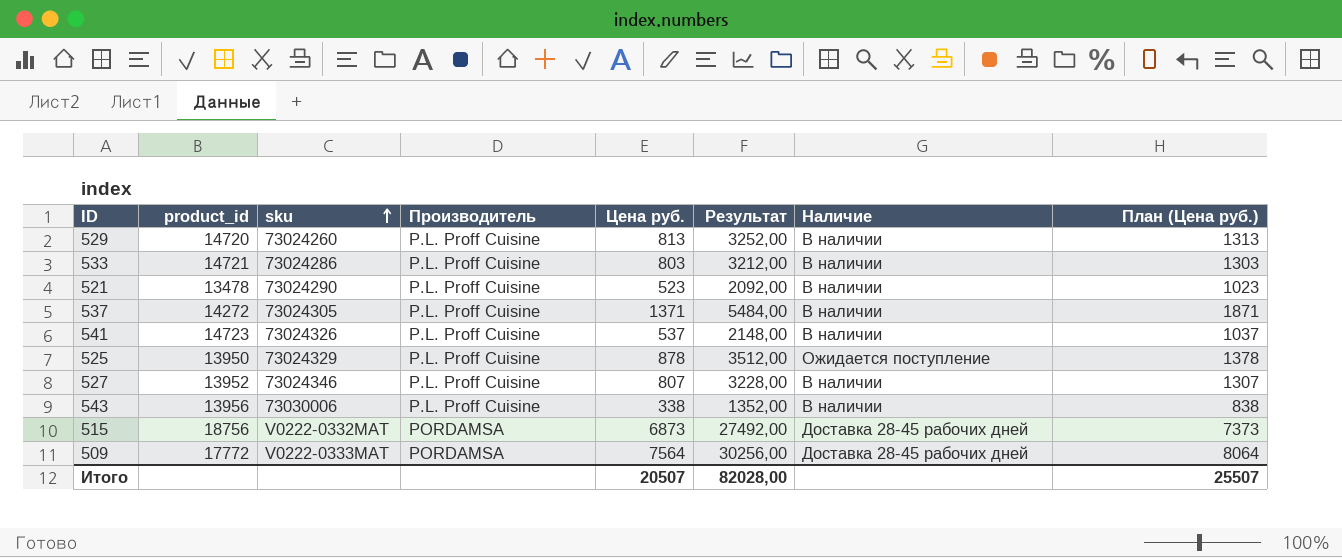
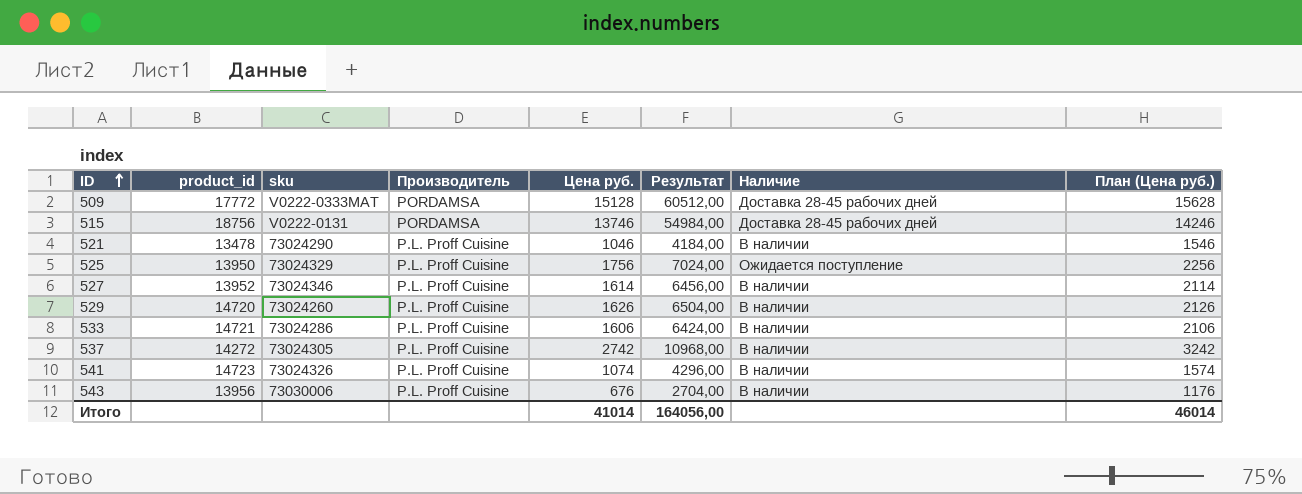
row order: sku ascending -> ID ascending
509 | Цена руб.: 7564 -> 15128
509 | Результат: 30256,00 -> 60512,00
509 | План (Цена руб.): 8064 -> 15628
515 | sku: V0222-0332MAT -> V0222-0131
515 | Цена руб.: 6873 -> 13746
515 | Результат: 27492,00 -> 54984,00
515 | План (Цена руб.): 7373 -> 14246
521 | Цена руб.: 523 -> 1046
521 | Результат: 2092,00 -> 4184,00
521 | План (Цена руб.): 1023 -> 1546
525 | Цена руб.: 878 -> 1756
525 | Результат: 3512,00 -> 7024,00
525 | План (Цена руб.): 1378 -> 2256
527 | Цена руб.: 807 -> 1614
527 | Результат: 3228,00 -> 6456,00
527 | План (Цена руб.): 1307 -> 2114
529 | Цена руб.: 813 -> 1626
529 | Результат: 3252,00 -> 6504,00
529 | План (Цена руб.): 1313 -> 2126
533 | Цена руб.: 803 -> 1606
533 | Результат: 3212,00 -> 6424,00
533 | План (Цена руб.): 1303 -> 2106
537 | Цена руб.: 1371 -> 2742
537 | Результат: 5484,00 -> 10968,00
537 | План (Цена руб.): 1871 -> 3242
541 | Цена руб.: 537 -> 1074
541 | Результат: 2148,00 -> 4296,00
541 | План (Цена руб.): 1037 -> 1574
543 | Цена руб.: 338 -> 676
543 | Результат: 1352,00 -> 2704,00
543 | План (Цена руб.): 838 -> 1176
Итого | Цена руб.: 20507 -> 41014
Итого | Результат: 82028,00 -> 164056,00
Итого | План (Цена руб.): 25507 -> 46014

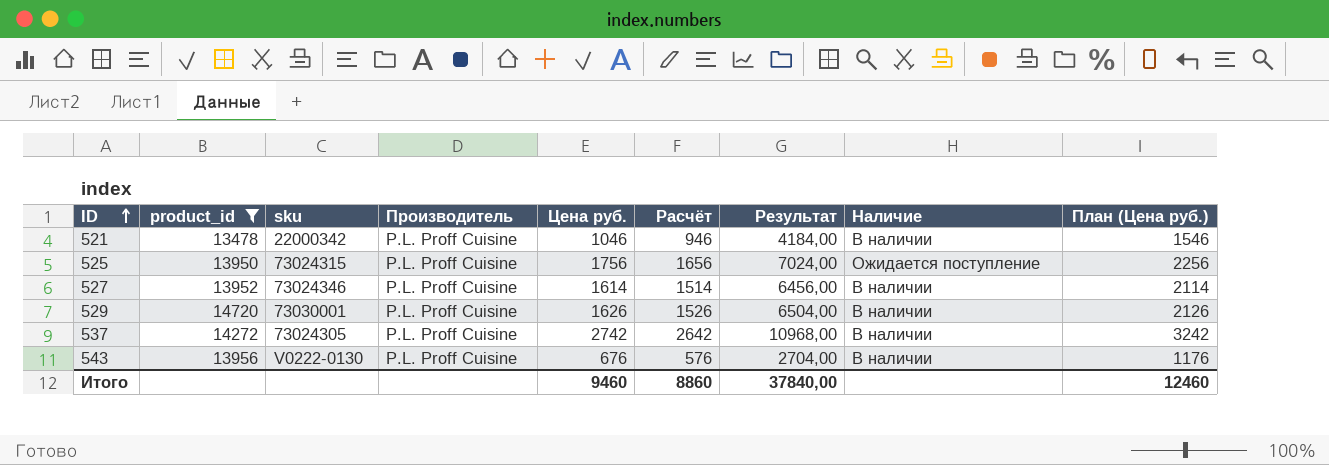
filter: none -> product_id <= 14720
column Расчёт | formula: none -> [Цена руб.] - 100
521 | sku: 73024290 -> 22000342
525 | sku: 73024329 -> 73024315
529 | sku: 73024260 -> 73030001
543 | sku: 73030006 -> V0222-0130
Итого | Цена руб.: 41014 -> 9460
Итого | Результат: 164056,00 -> 37840,00
Итого | План (Цена руб.): 46014 -> 12460

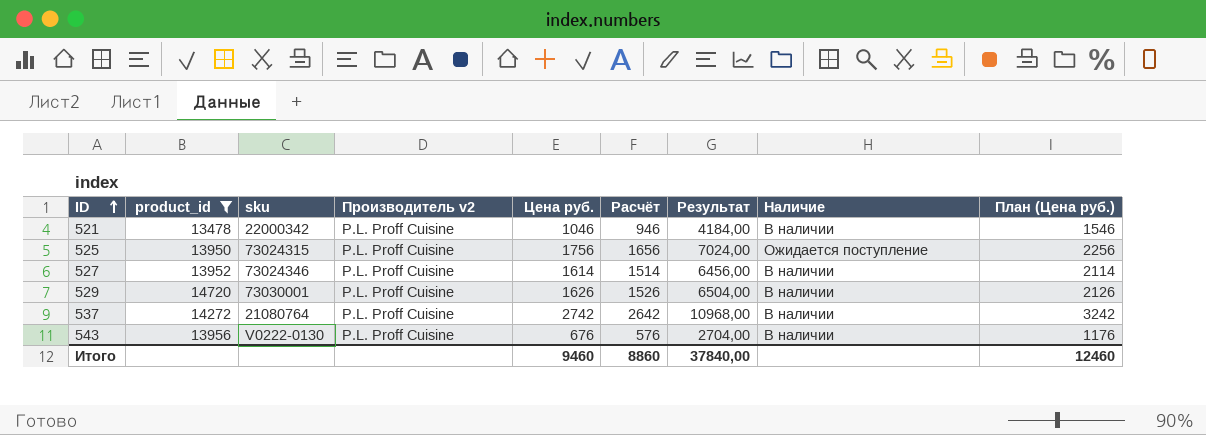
column name: Производитель -> Производитель v2
537 | sku: 73024305 -> 21080764

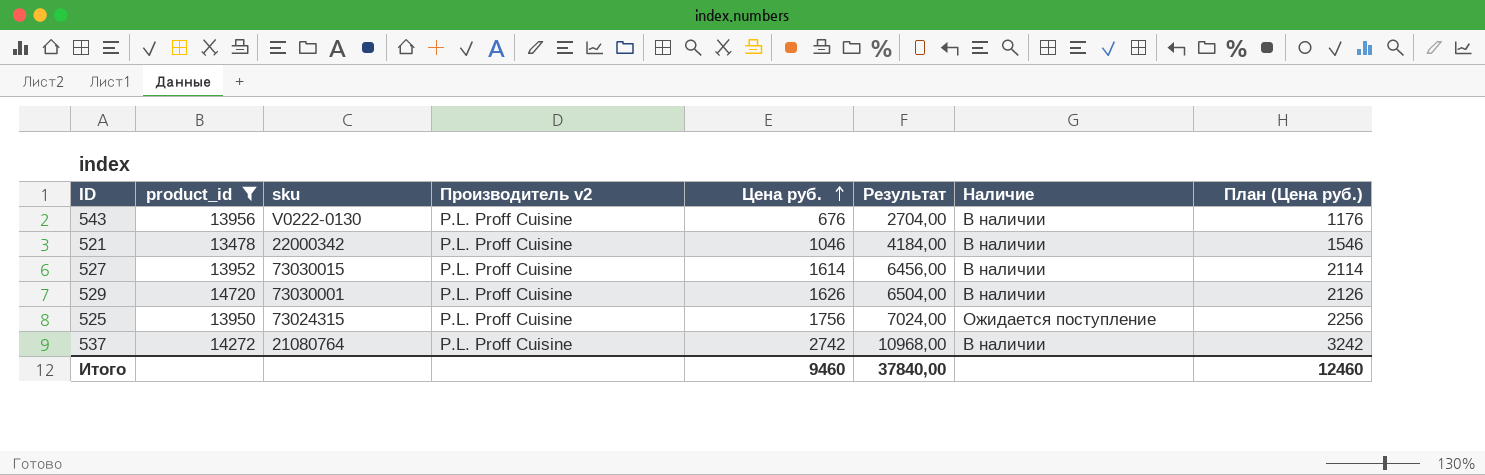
row order: ID ascending -> Цена руб. ascending
column Расчёт | formula: [Цена руб.] - 100 -> none
527 | sku: 73024346 -> 73030015

